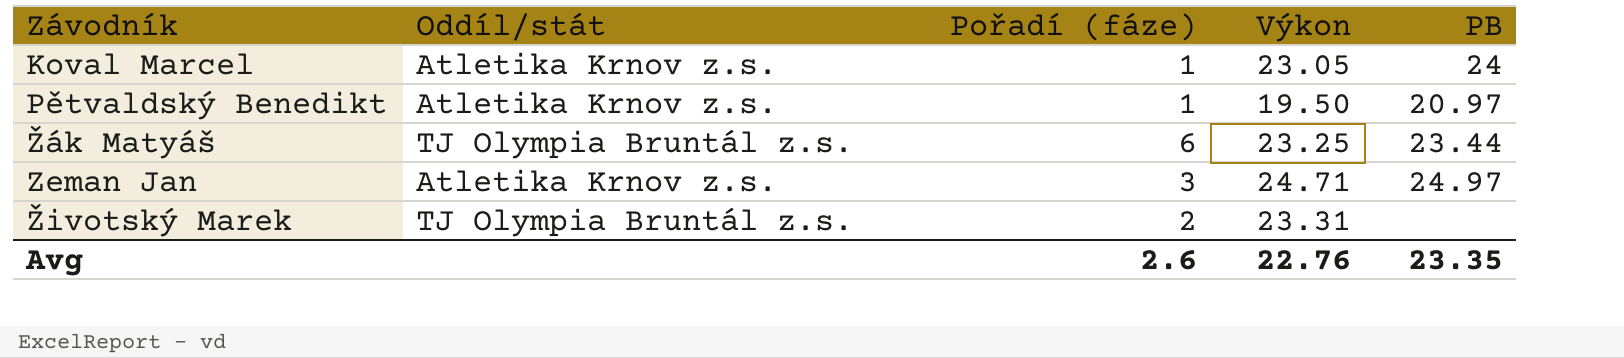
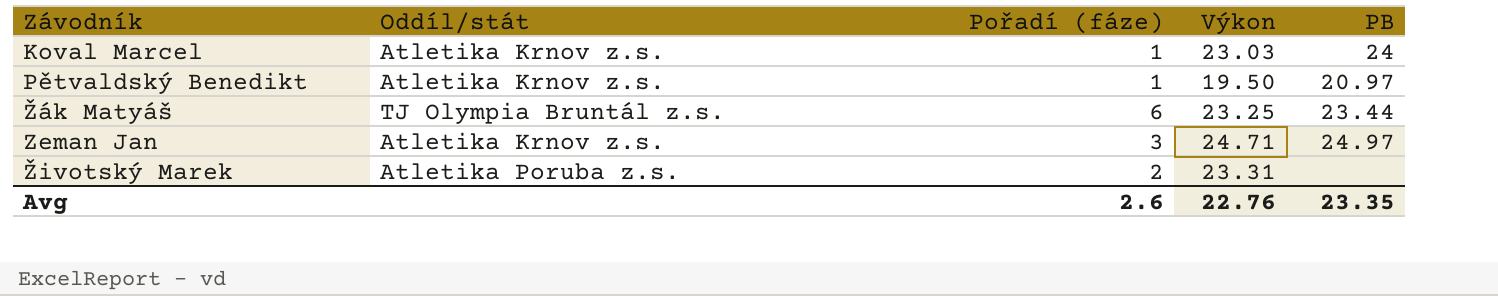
Koval Marcel | Výkon: 23.05 -> 23.03
Životský Marek | Oddíl/stát: TJ Olympia Bruntál z.s. -> Atletika Poruba z.s.

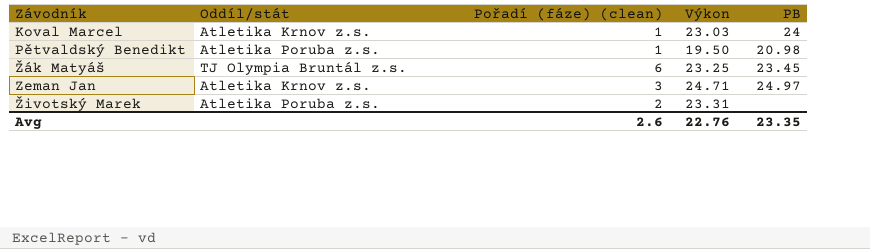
column name: Pořadí (fáze) -> Pořadí (fáze) (clean)
Pětvaldský Benedikt | Oddíl/stát: Atletika Krnov z.s. -> Atletika Poruba z.s.
Pětvaldský Benedikt | PB: 20.97 -> 20.98
Žák Matyáš | PB: 23.44 -> 23.45

